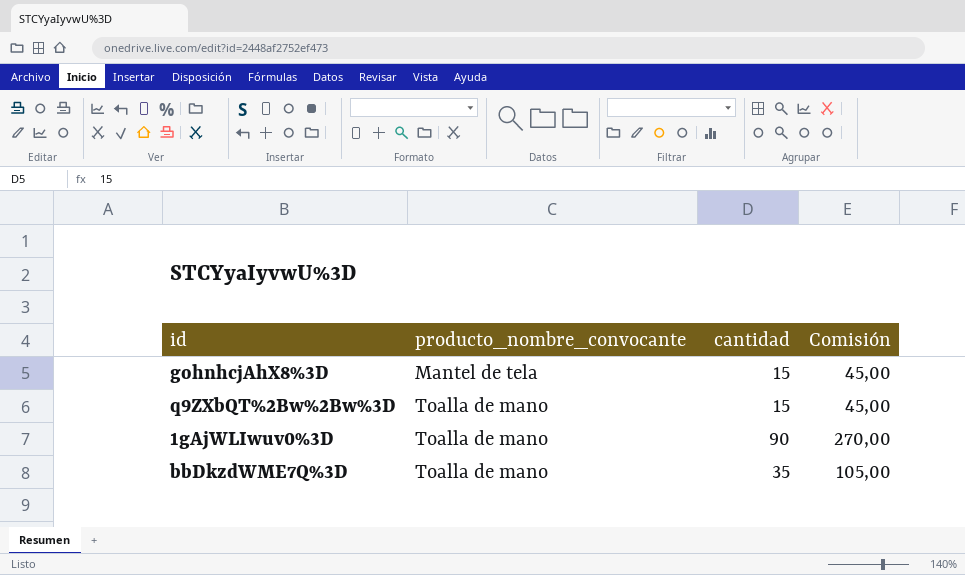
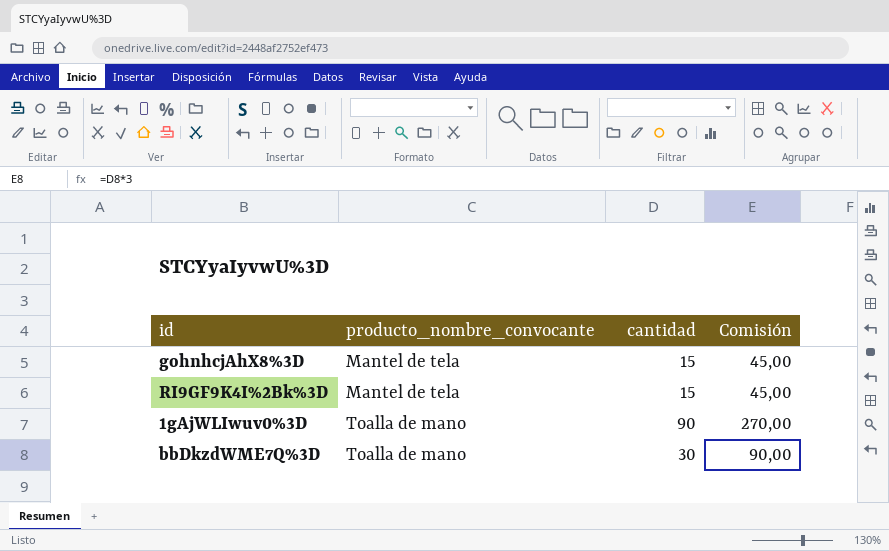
row q9ZXbQT%2Bw%2Bw%3D: Toalla de mano | 15 | 45,00 -> none
row RI9GF9K4I%2Bk%3D: none -> Mantel de tela | 15 | 45,00
bbDkzdWME7Q%3D | cantidad: 35 -> 30
bbDkzdWME7Q%3D | Comisión: 105,00 -> 90,00

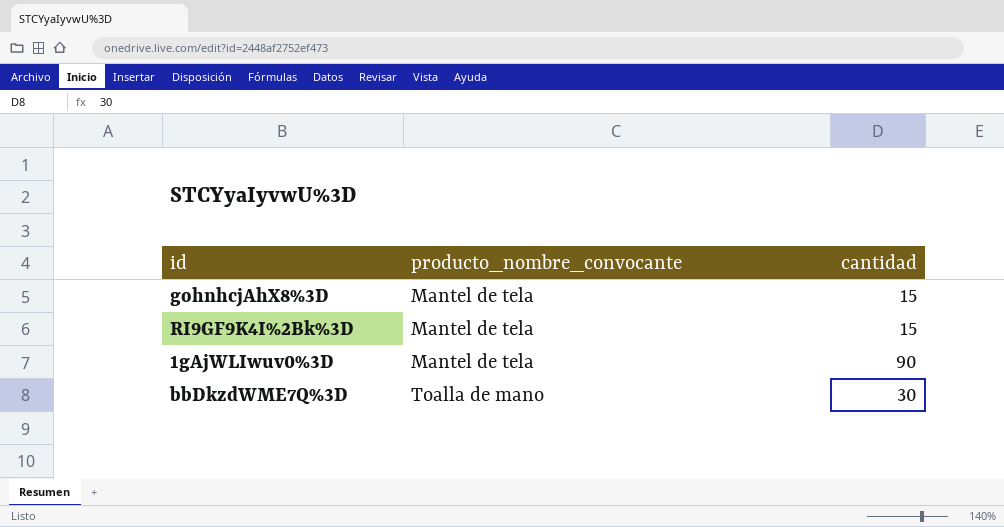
column Comisión | formula: [cantidad] * 3 -> none
1gAjWLIwuv0%3D | producto_nombre_convocante: Toalla de mano -> Mantel de tela

